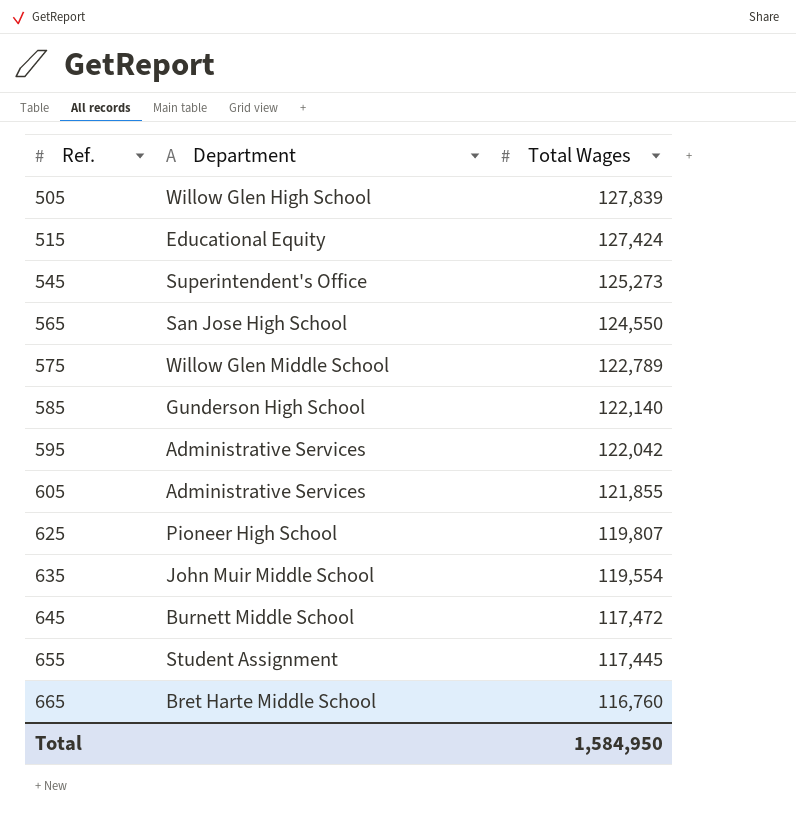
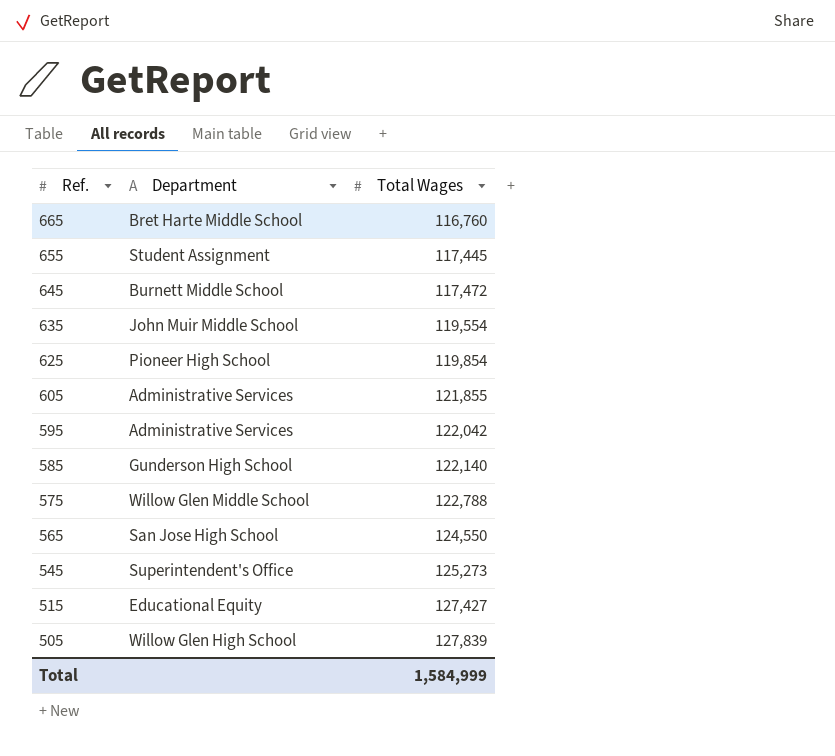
row order: Ref. ascending -> Ref. descending
625 | Total Wages: 119,807 -> 119,854
575 | Total Wages: 122,789 -> 122,788
515 | Total Wages: 127,424 -> 127,427
Total | Total Wages: 1,584,950 -> 1,584,999

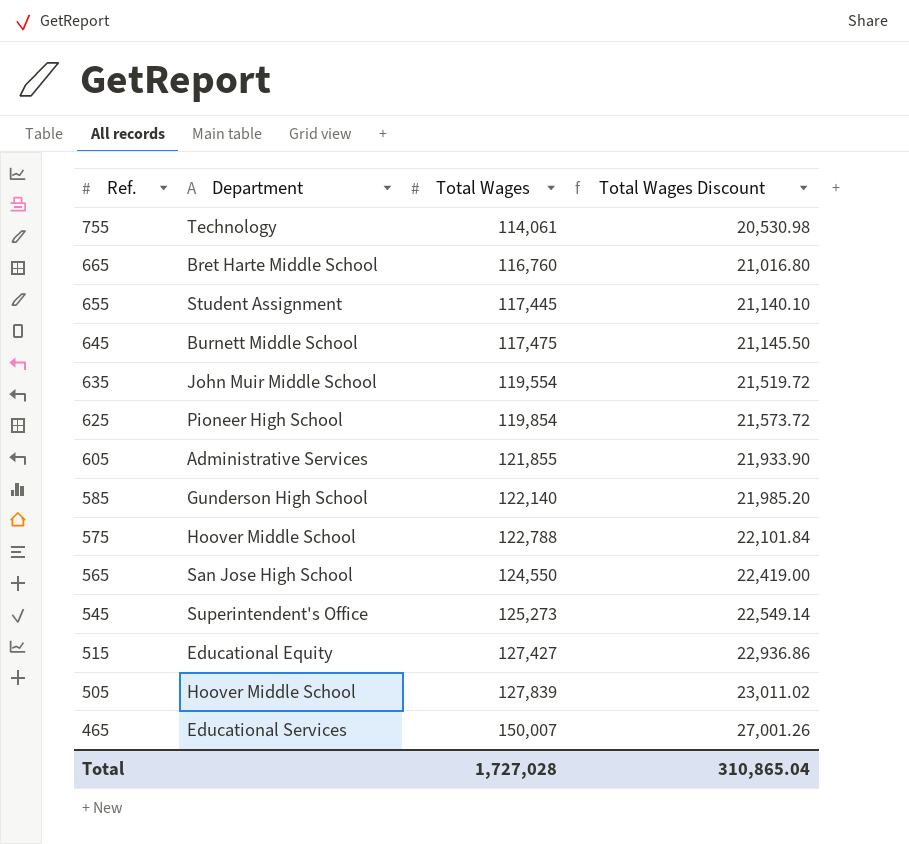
column Total Wages Discount | formula: none -> [Total Wages] * 0.18
row 595: Administrative Services | 122,042 -> none
row 755: none -> Technology | 114,061 | 20,530.98
645 | Total Wages: 117,472 -> 117,475
575 | Department: Willow Glen Middle School -> Hoover Middle School
505 | Department: Willow Glen High School -> Hoover Middle School
row 465: none -> Educational Services | 150,007 | 27,001.26
Total | Total Wages: 1,584,999 -> 1,727,028

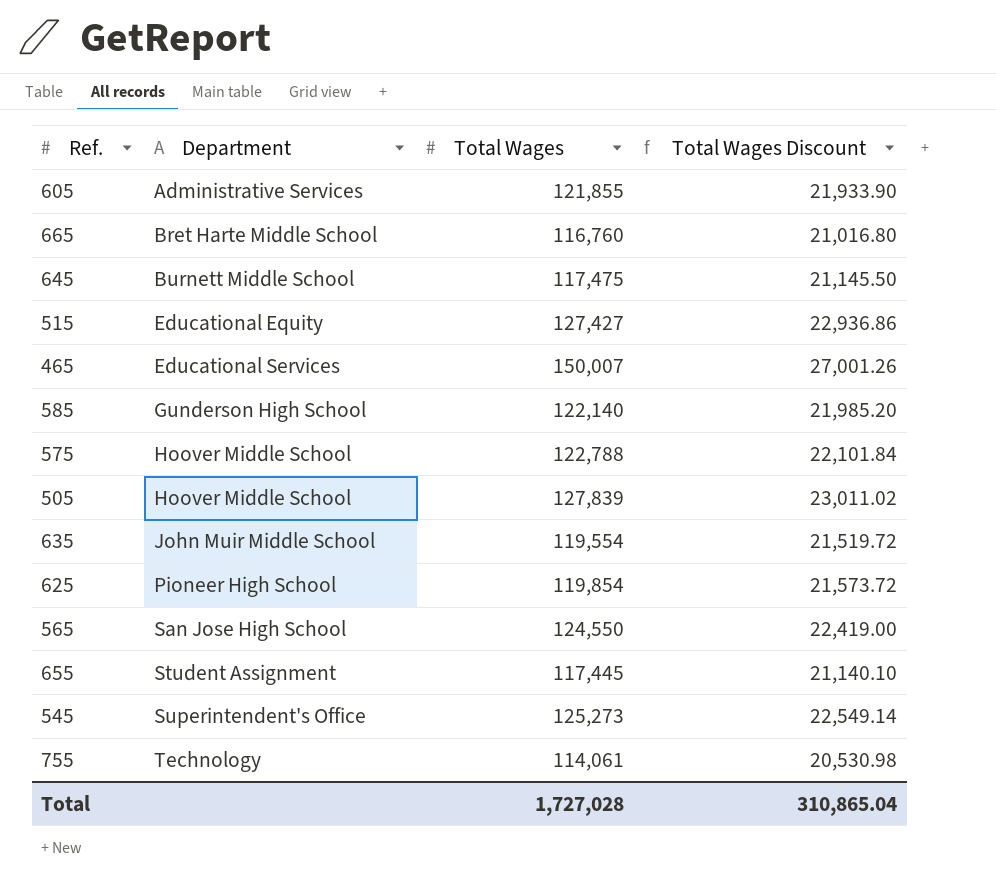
row order: Ref. descending -> Department ascending

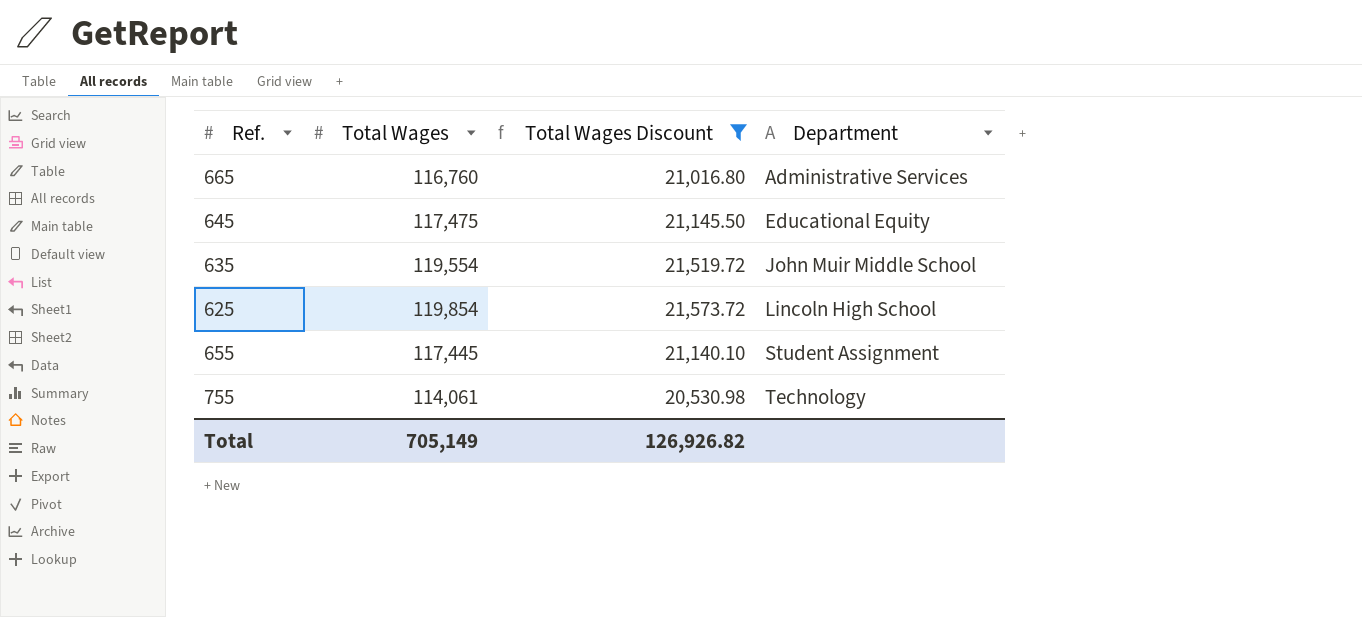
filter: none -> Total Wages Discount <= 21,573.72
column Department | position: 2 -> 4
665 | Department: Bret Harte Middle School -> Administrative Services
645 | Department: Burnett Middle School -> Educational Equity
625 | Department: Pioneer High School -> Lincoln High School
Total | Total Wages: 1,727,028 -> 705,149
Total | Total Wages Discount: 310,865.04 -> 126,926.82

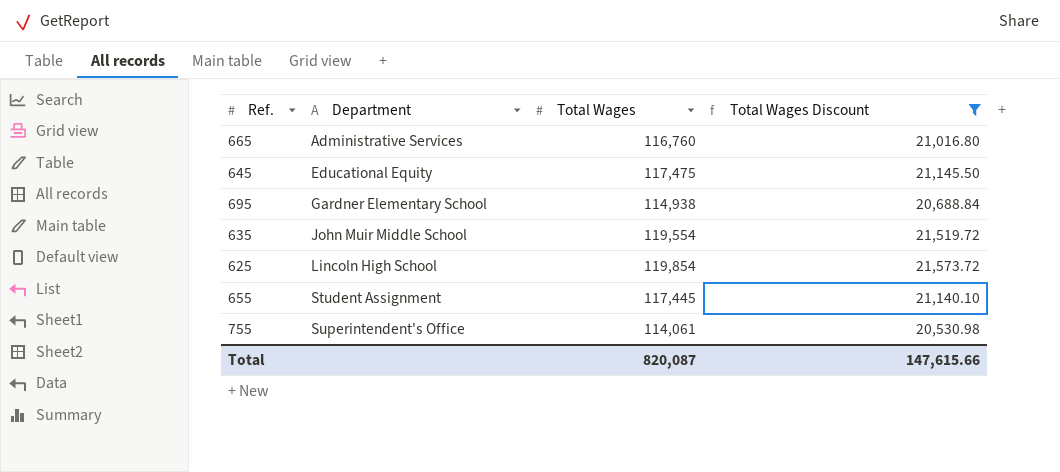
column Department | position: 4 -> 2
row 695: none -> Gardner Elementary School | 114,938 | 20,688.84
755 | Department: Technology -> Superintendent's Office
Total | Total Wages: 705,149 -> 820,087
Total | Total Wages Discount: 126,926.82 -> 147,615.66

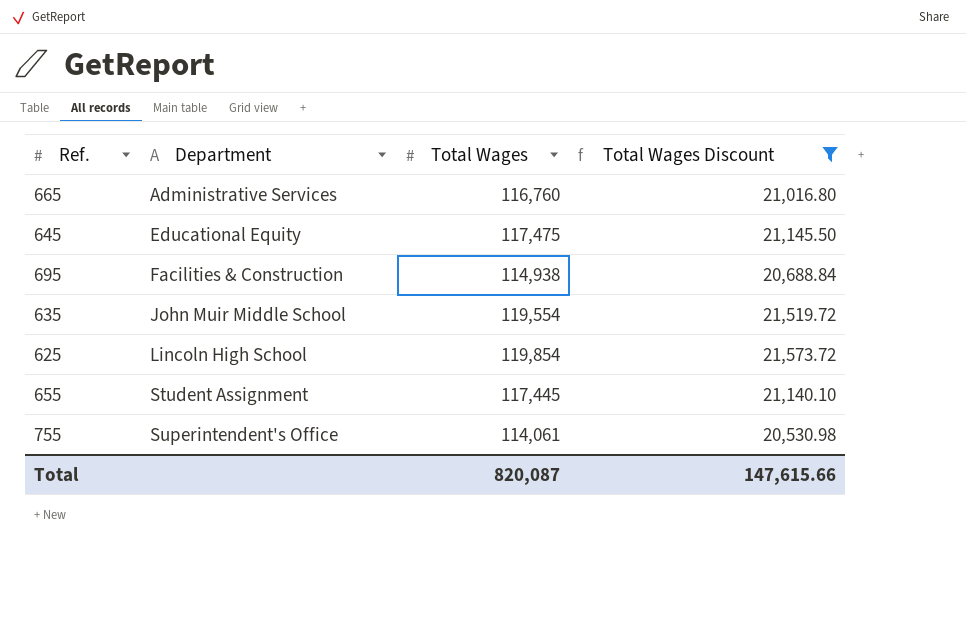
695 | Department: Gardner Elementary School -> Facilities & Construction

